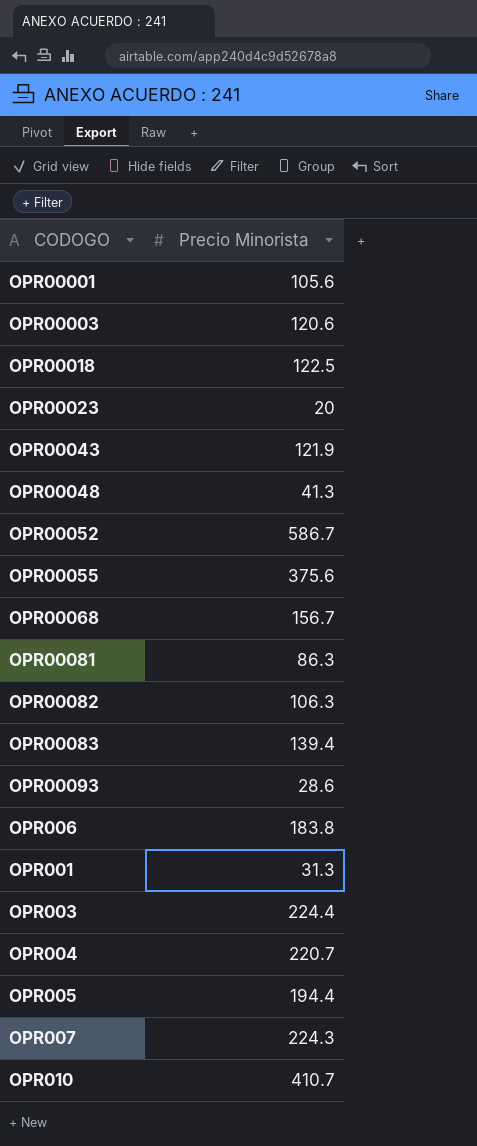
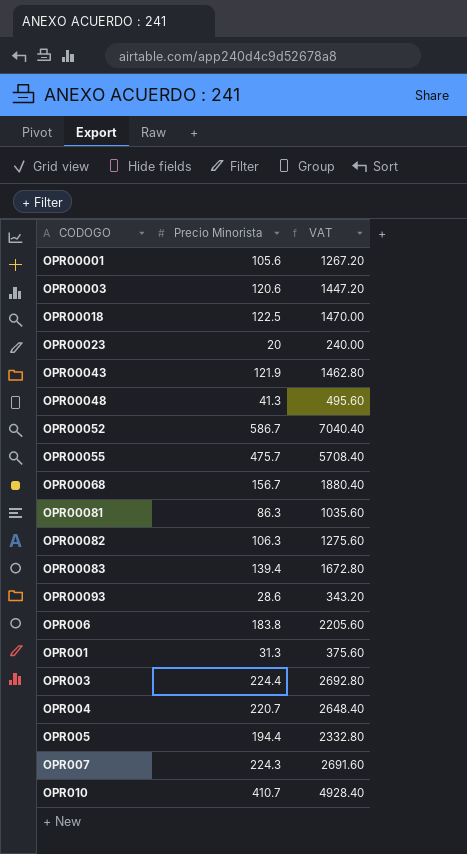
column VAT | formula: none -> [Precio Minorista] * 12
OPR00055 | Precio Minorista: 375.6 -> 475.7

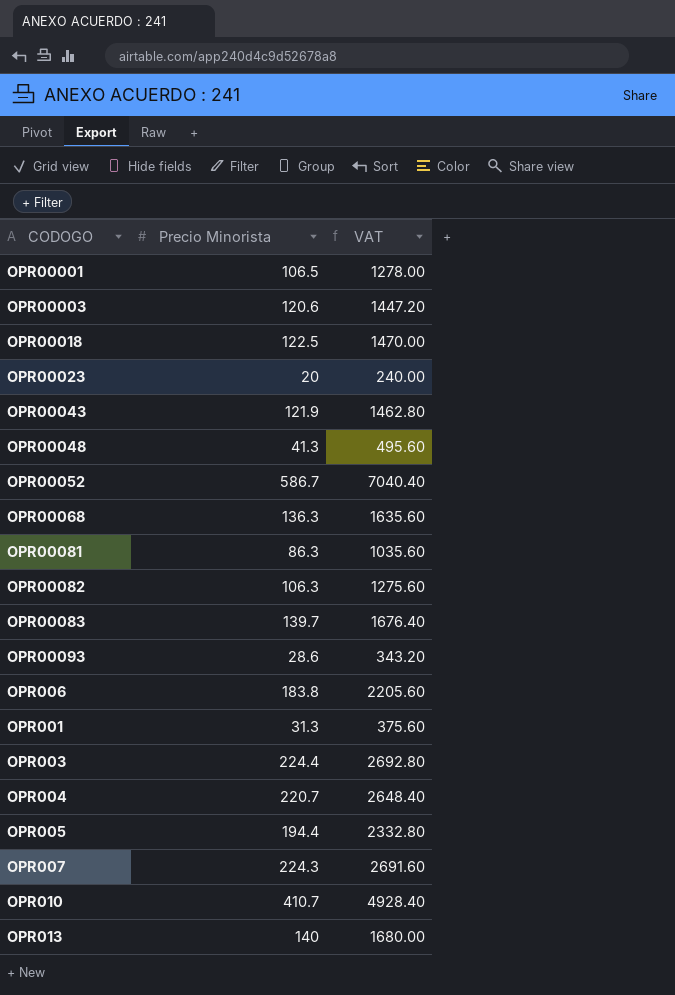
row OPR00055: 475.7 | 5708.40 -> none
OPR00001 | Precio Minorista: 105.6 -> 106.5
OPR00001 | VAT: 1267.20 -> 1278.00
OPR00068 | Precio Minorista: 156.7 -> 136.3
OPR00068 | VAT: 1880.40 -> 1635.60
OPR00083 | Precio Minorista: 139.4 -> 139.7
OPR00083 | VAT: 1672.80 -> 1676.40
row OPR013: none -> 140 | 1680.00

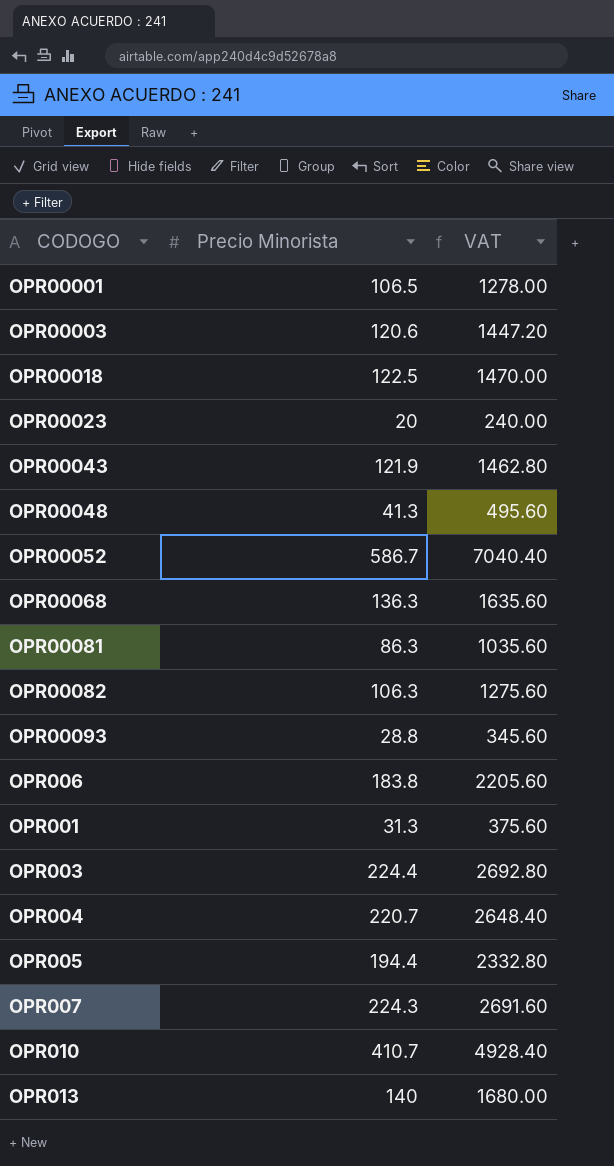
row OPR00083: 139.7 | 1676.40 -> none
OPR00093 | Precio Minorista: 28.6 -> 28.8
OPR00093 | VAT: 343.20 -> 345.60

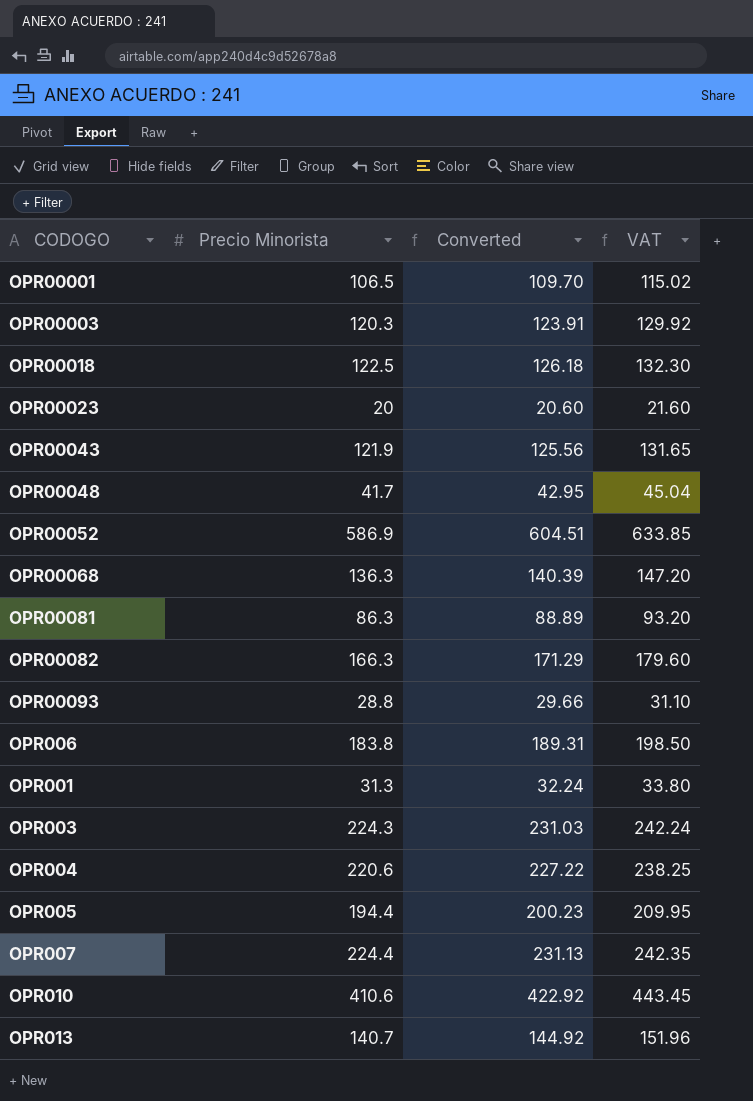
column Converted | formula: none -> [Precio Minorista] * 1.03
column VAT | formula: [Precio Minorista] * 12 -> [Precio Minorista] * 1.08
OPR00003 | Precio Minorista: 120.6 -> 120.3
OPR00048 | Precio Minorista: 41.3 -> 41.7
OPR00052 | Precio Minorista: 586.7 -> 586.9
OPR00082 | Precio Minorista: 106.3 -> 166.3
OPR003 | Precio Minorista: 224.4 -> 224.3
OPR004 | Precio Minorista: 220.7 -> 220.6
OPR007 | Precio Minorista: 224.3 -> 224.4
OPR010 | Precio Minorista: 410.7 -> 410.6
OPR013 | Precio Minorista: 140 -> 140.7

